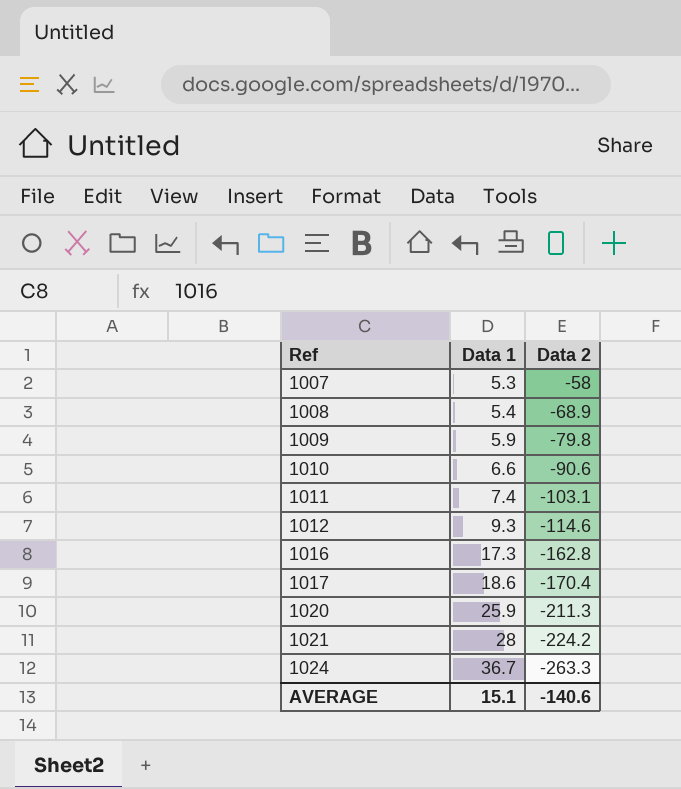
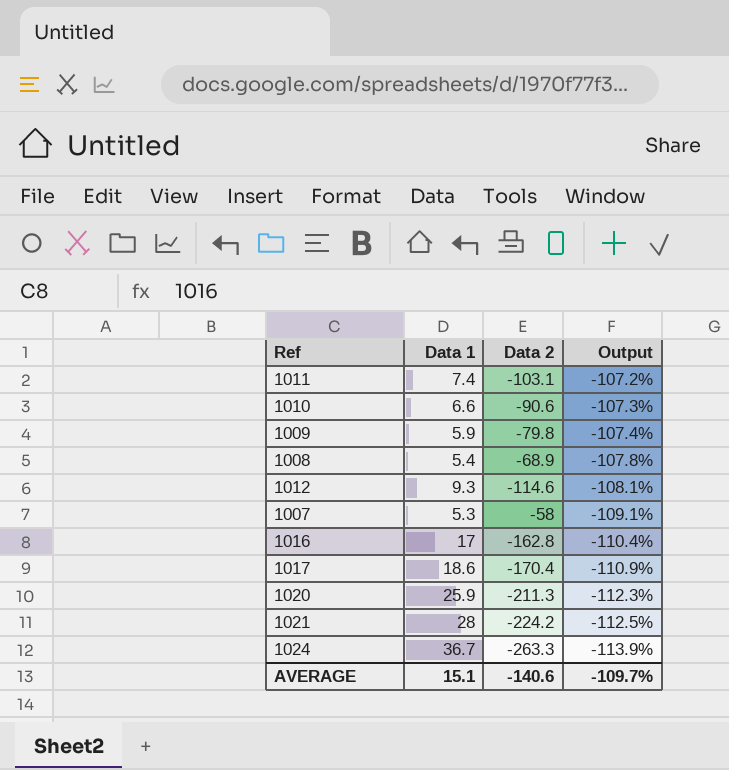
row order: Ref ascending -> Output descending
column Output | formula: none -> ([Data 1] - [Data 2]) / [Data 2]
1016 | Data 1: 17.3 -> 17

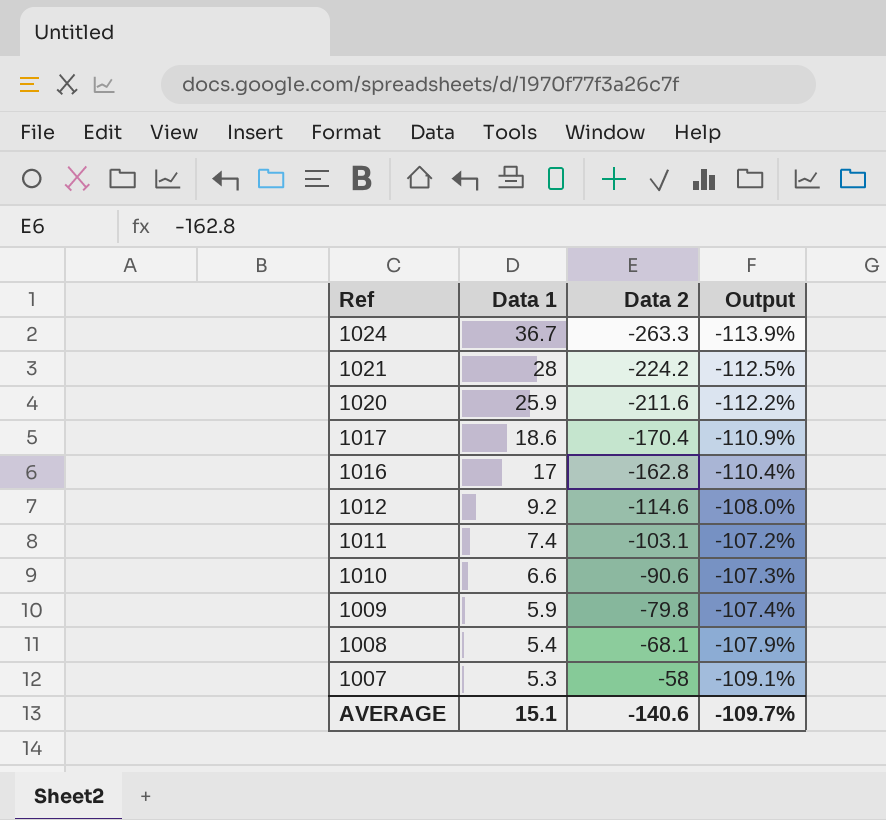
row order: Output descending -> Ref descending
1020 | Data 2: -211.3 -> -211.6
1020 | Output: -112.3% -> -112.2%
1012 | Data 1: 9.3 -> 9.2
1012 | Output: -108.1% -> -108.0%
1008 | Data 2: -68.9 -> -68.1
1008 | Output: -107.8% -> -107.9%

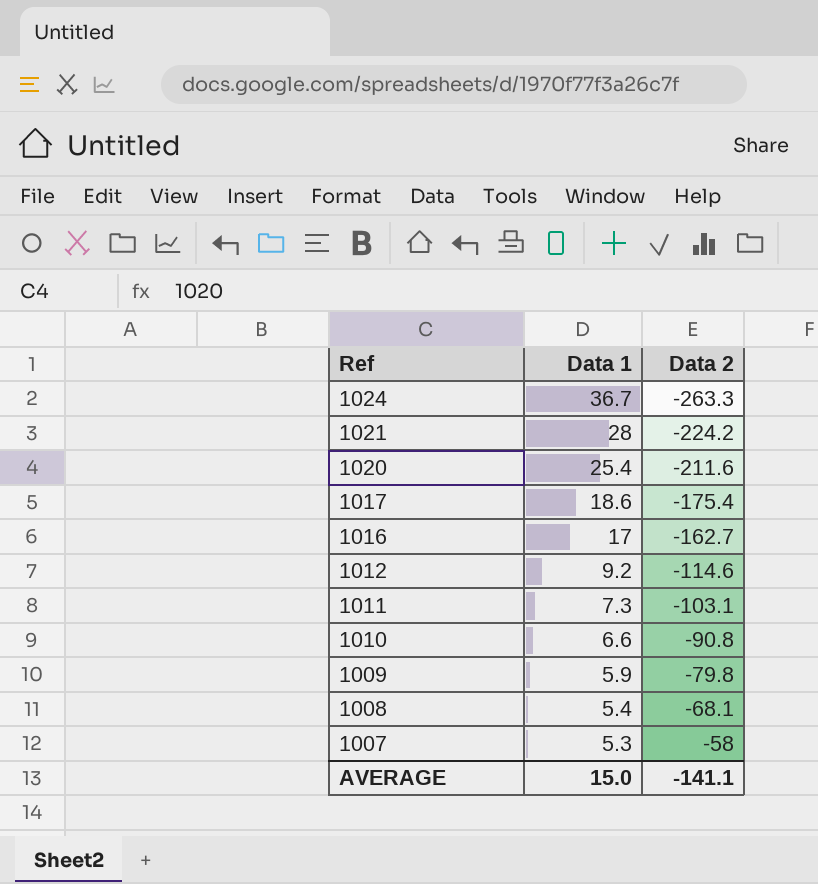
column Output | formula: ([Data 1] - [Data 2]) / [Data 2] -> none
1020 | Data 1: 25.9 -> 25.4
1017 | Data 2: -170.4 -> -175.4
1016 | Data 2: -162.8 -> -162.7
1011 | Data 1: 7.4 -> 7.3
1010 | Data 2: -90.6 -> -90.8
AVERAGE | Data 1: 15.1 -> 15.0
AVERAGE | Data 2: -140.6 -> -141.1

